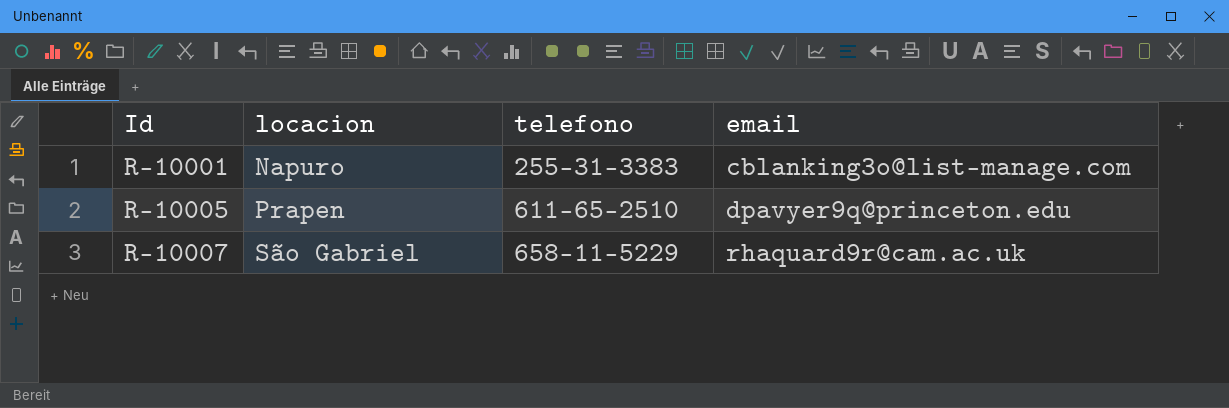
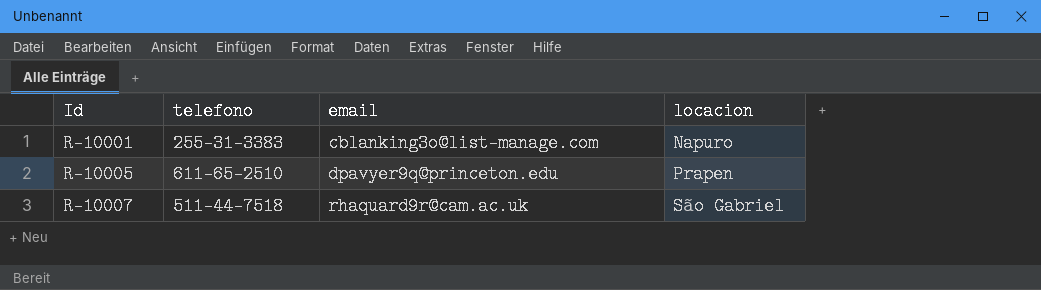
column locacion | position: 2 -> 4
R-10007 | telefono: 658-11-5229 -> 511-44-7518

